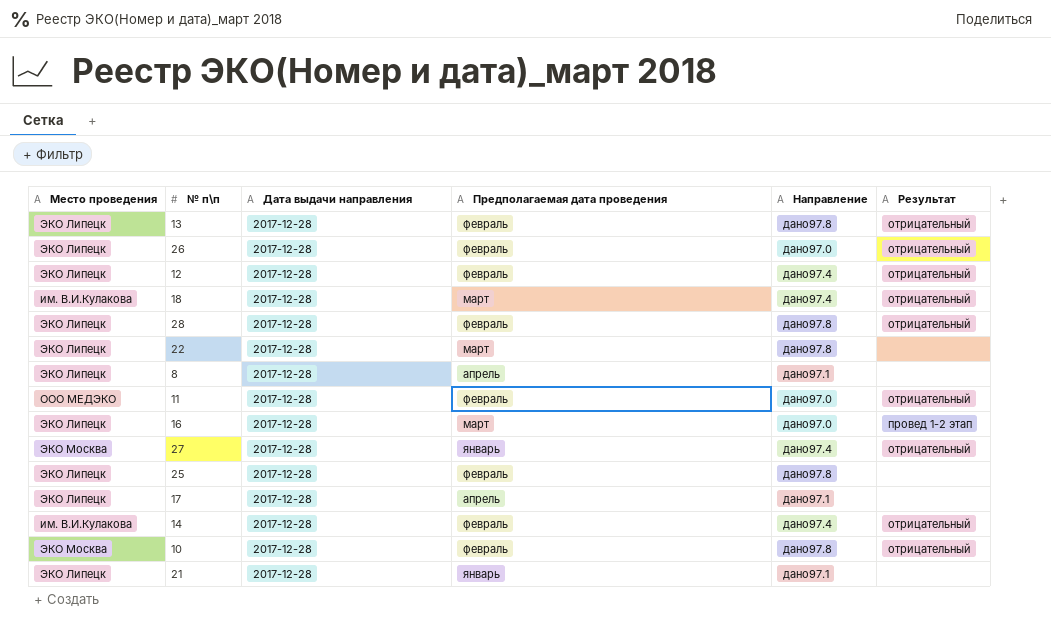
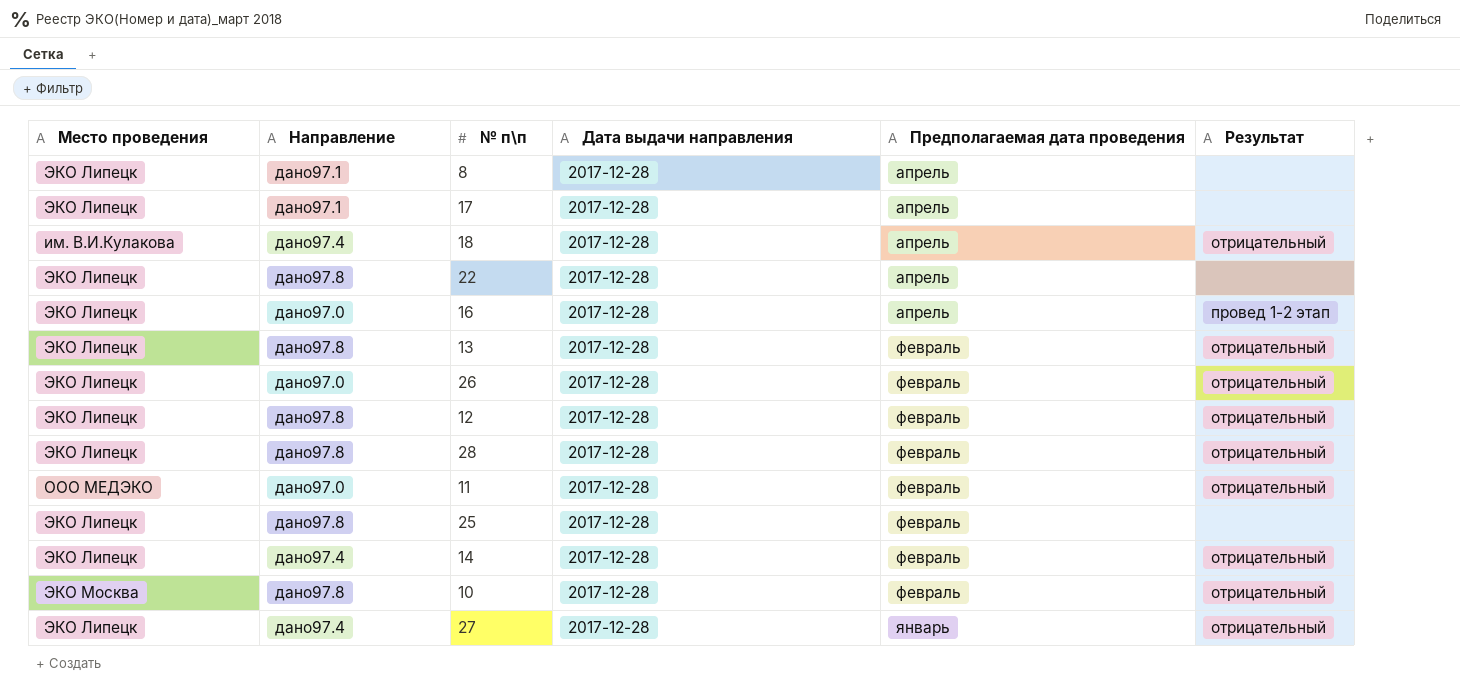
row order: none -> Предполагаемая дата проведения descending
column Направление | position: 5 -> 2
row 21: ЭКО Липецк | 2017-12-28 | январь | дано97.1 | none -> none
18 | Предполагаемая дата проведения: март -> апрель
22 | Предполагаемая дата проведения: март -> апрель
16 | Предполагаемая дата проведения: март -> апрель
12 | Направление: дано97.4 -> дано97.8
14 | Место проведения: им. В.И.Кулакова -> ЭКО Липецк
27 | Место проведения: ЭКО Москва -> ЭКО Липецк

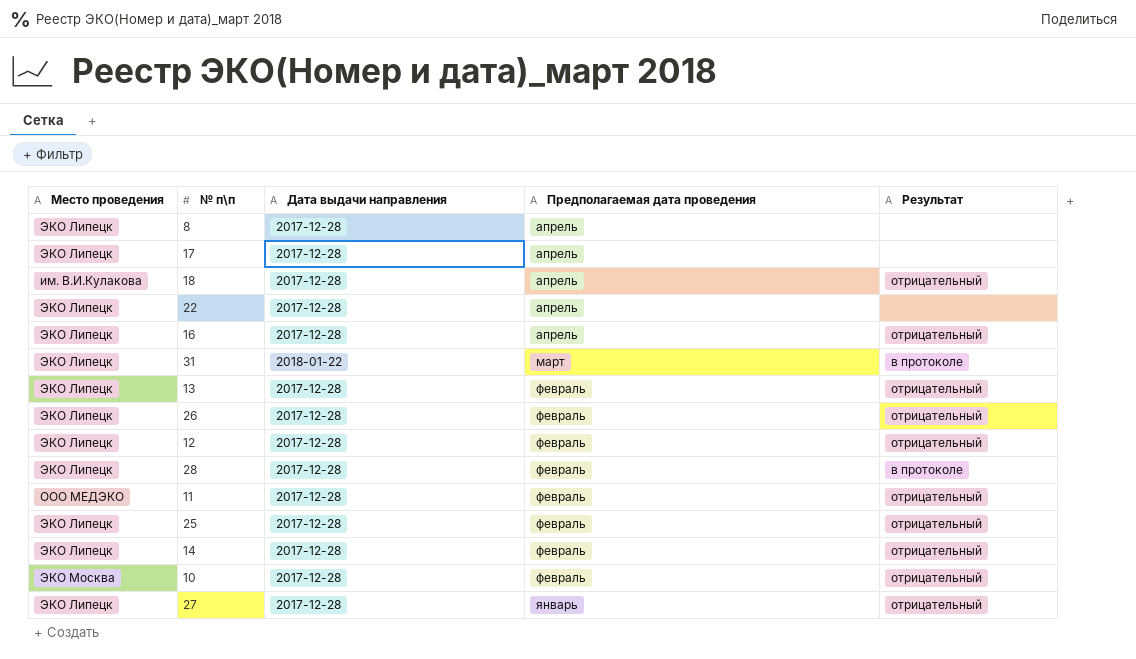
column Направление | position: 2 -> none
16 | Результат: провед 1-2 этап -> отрицательный
row 31: none -> ЭКО Липецк | 2018-01-22 | март | в протоколе
28 | Результат: отрицательный -> в протоколе
25 | Результат: none -> отрицательный

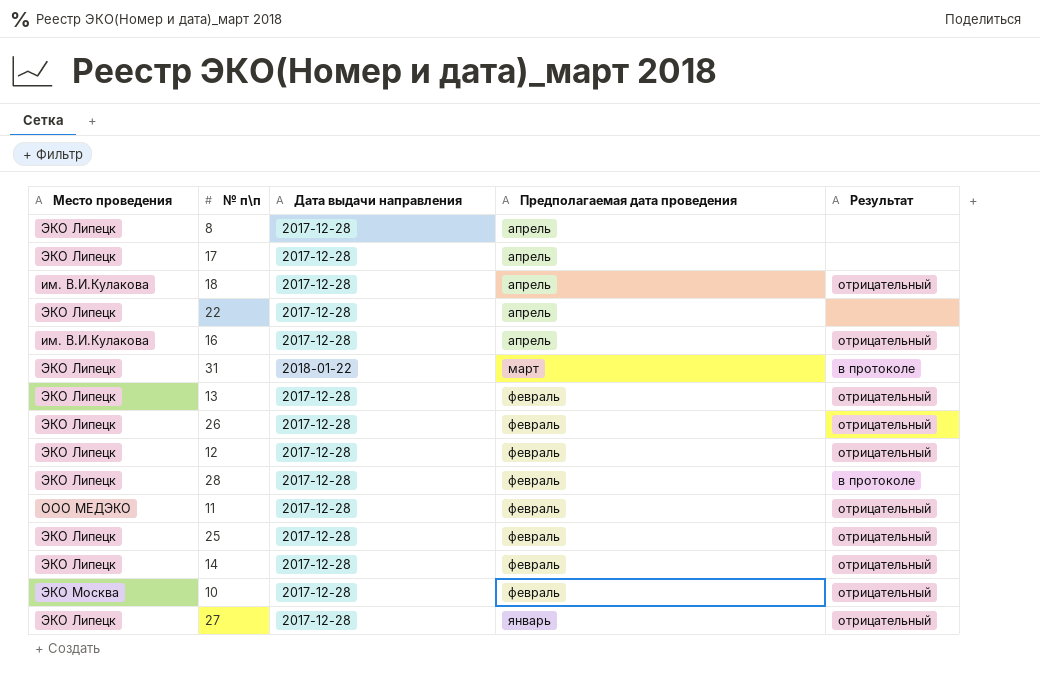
16 | Место проведения: ЭКО Липецк -> им. В.И.Кулакова

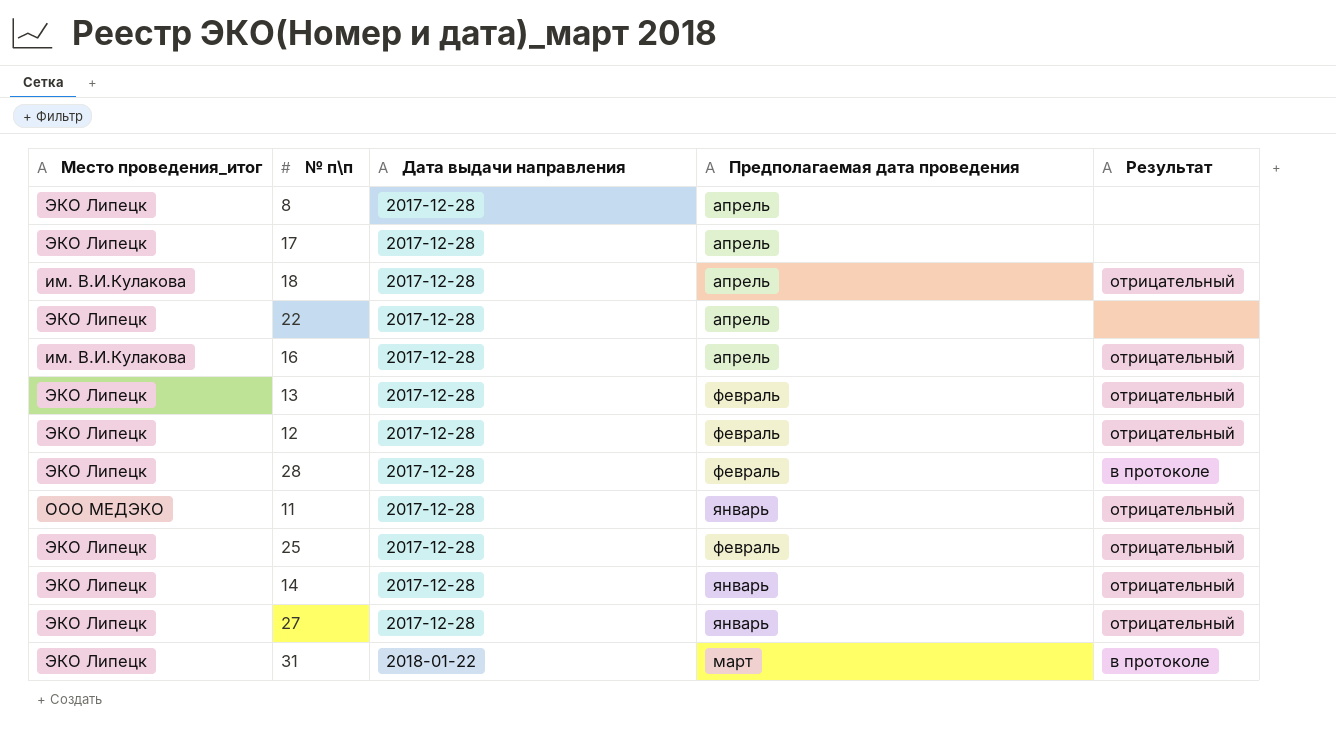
row order: Предполагаемая дата проведения descending -> Дата выдачи направления ascending
column name: Место проведения -> Место проведения_итог
row 26: ЭКО Липецк | 2017-12-28 | февраль | отрицательный -> none
row 10: ЭКО Москва | 2017-12-28 | февраль | отрицательный -> none
11 | Предполагаемая дата проведения: февраль -> январь
14 | Предполагаемая дата проведения: февраль -> январь

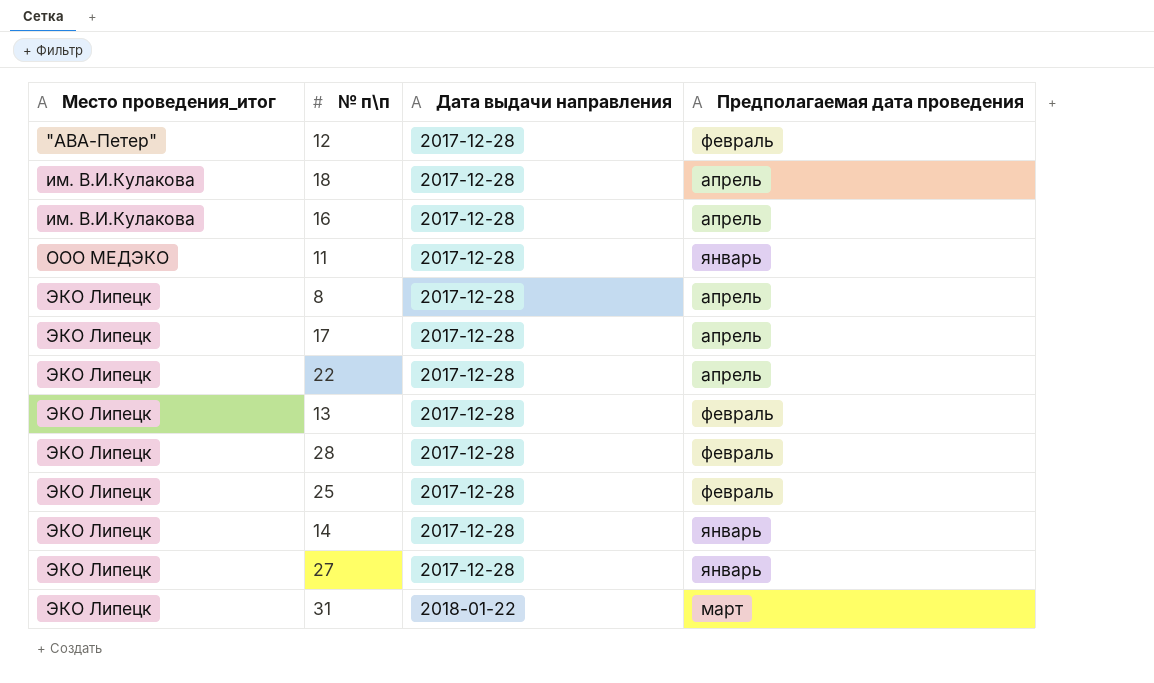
row order: Дата выдачи направления ascending -> Место проведения_итог ascending
column Результат | position: 5 -> none
12 | Место проведения_итог: ЭКО Липецк -> "АВА-Петер"

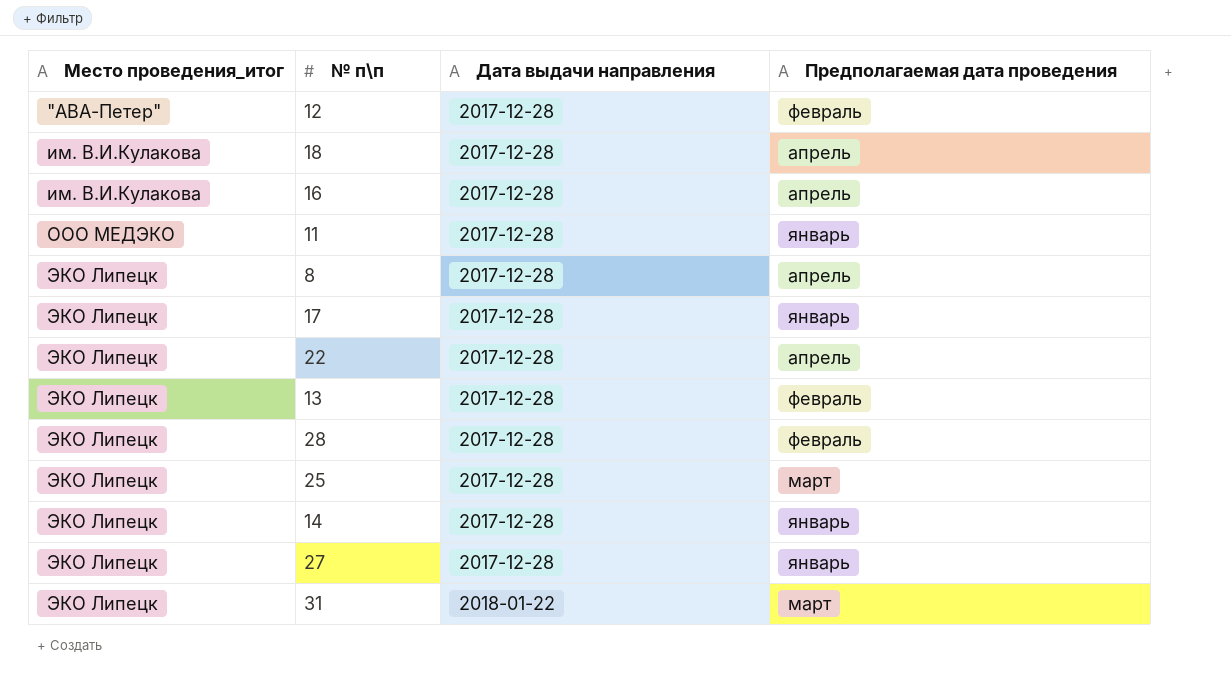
17 | Предполагаемая дата проведения: апрель -> январь
25 | Предполагаемая дата проведения: февраль -> март

